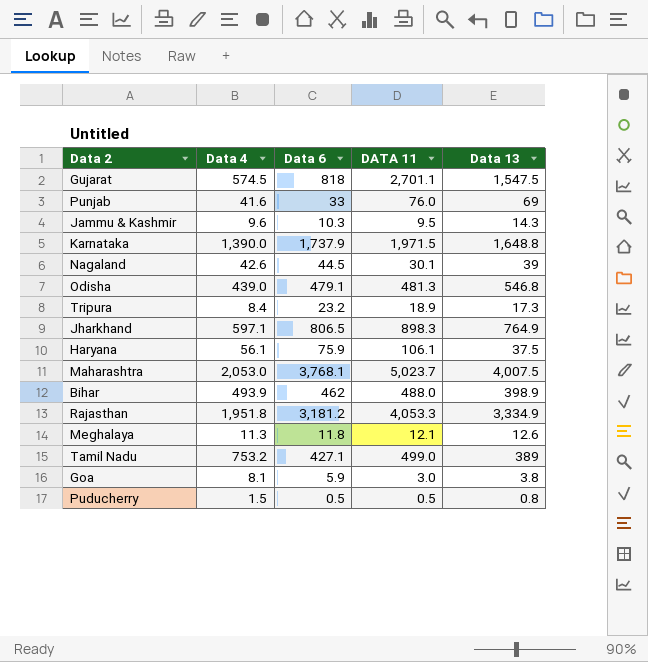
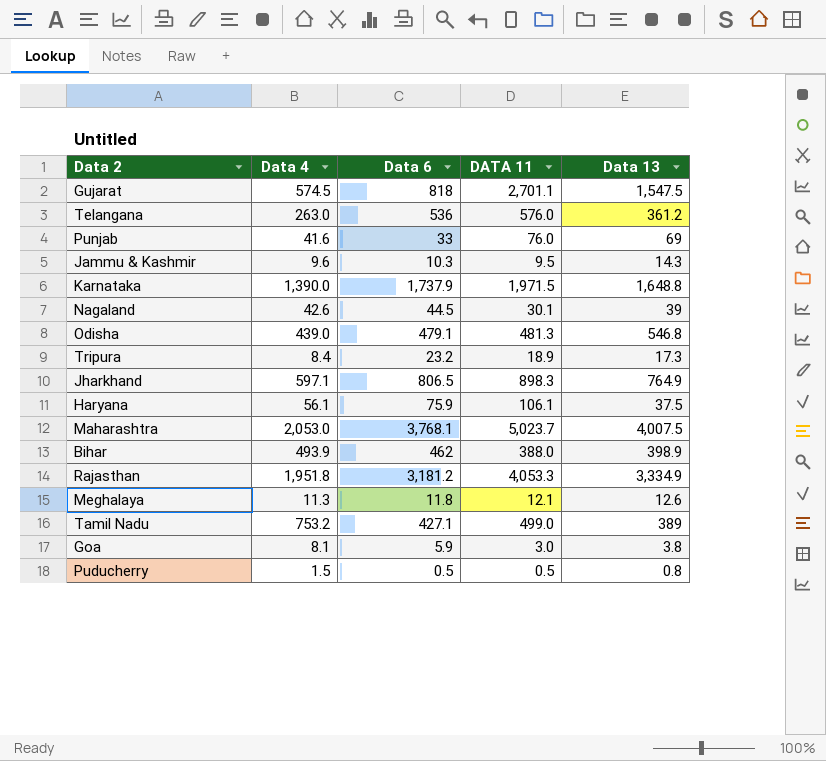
row Telangana: none -> 263.0 | 536 | 576.0 | 361.2
Bihar | DATA 11: 488.0 -> 388.0

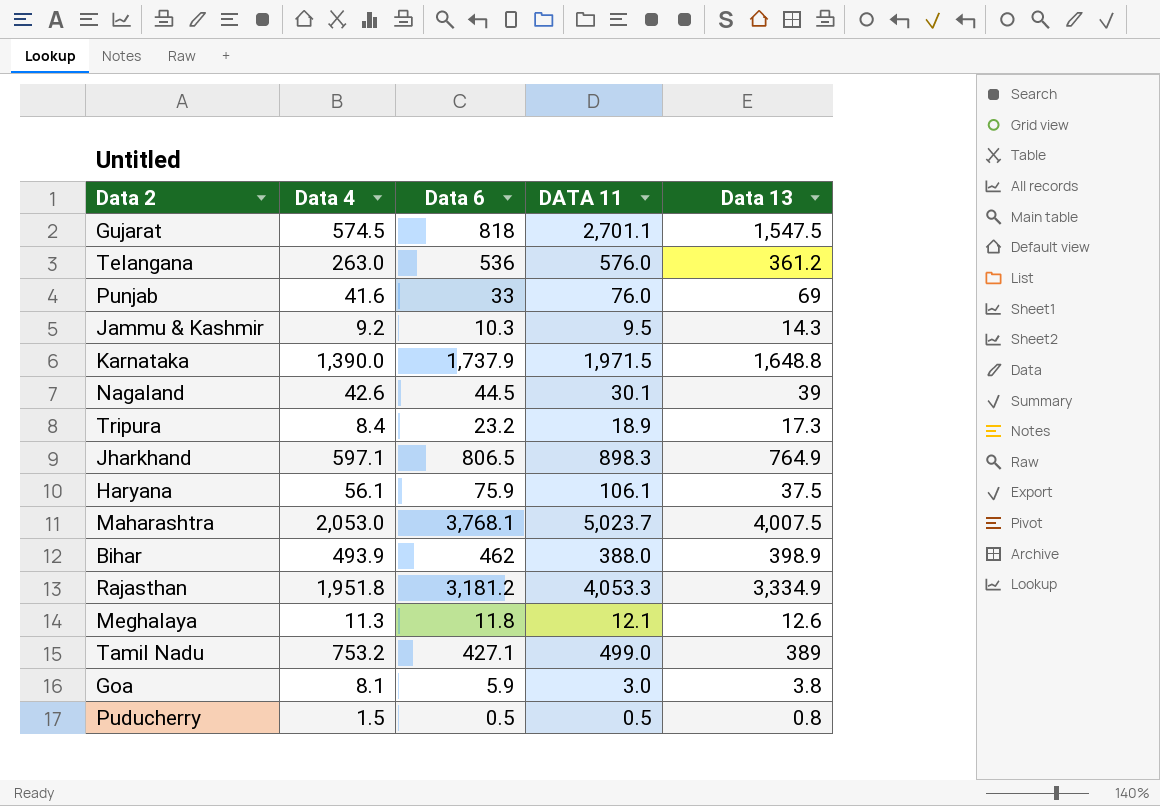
row Odisha: 439.0 | 479.1 | 481.3 | 546.8 -> none
Jammu & Kashmir | Data 4: 9.6 -> 9.2

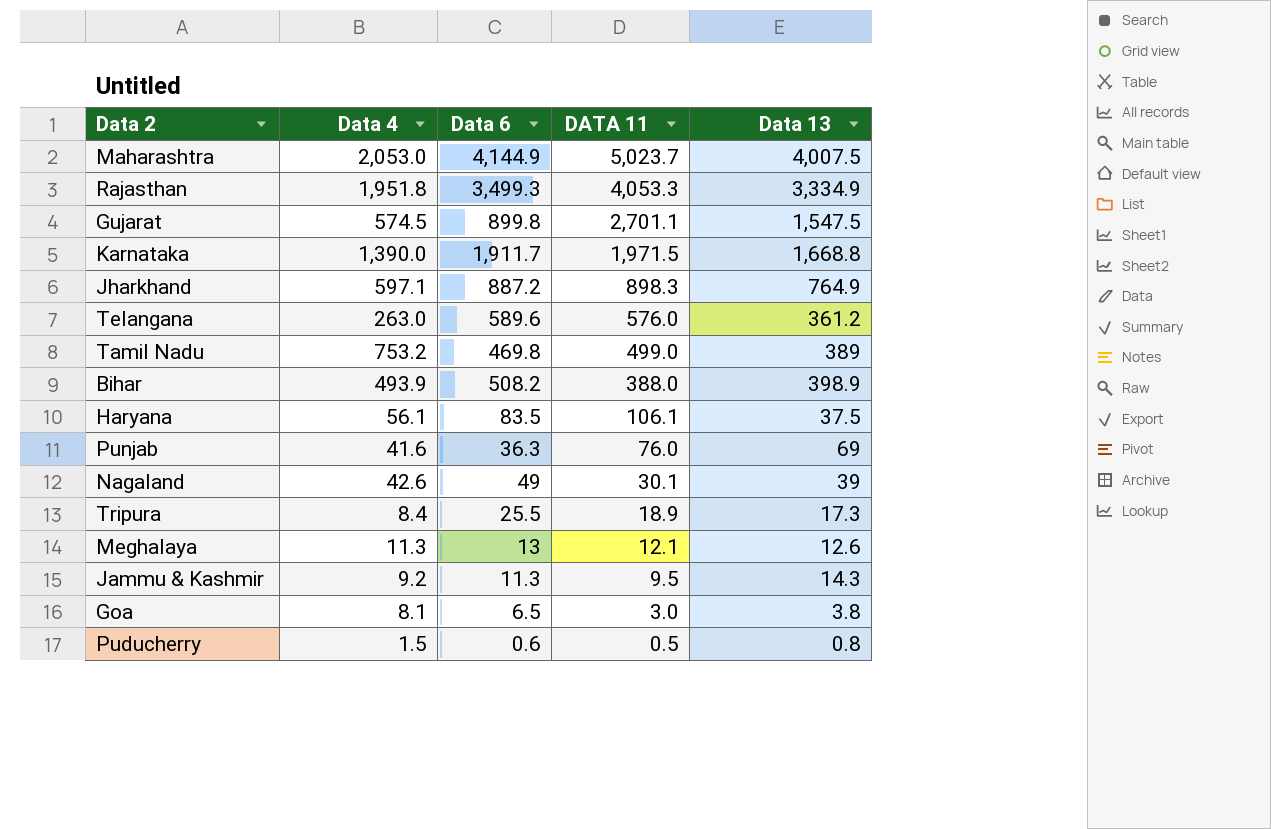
row order: none -> DATA 11 descending
Maharashtra | Data 6: 3,768.1 -> 4,144.9
Rajasthan | Data 6: 3,181.2 -> 3,499.3
Gujarat | Data 6: 818 -> 899.8
Karnataka | Data 6: 1,737.9 -> 1,911.7
Karnataka | Data 13: 1,648.8 -> 1,668.8
Jharkhand | Data 6: 806.5 -> 887.2
Telangana | Data 6: 536 -> 589.6
Tamil Nadu | Data 6: 427.1 -> 469.8
Bihar | Data 6: 462 -> 508.2
Haryana | Data 6: 75.9 -> 83.5
Punjab | Data 6: 33 -> 36.3
Nagaland | Data 6: 44.5 -> 49
Tripura | Data 6: 23.2 -> 25.5
Meghalaya | Data 6: 11.8 -> 13
Jammu & Kashmir | Data 6: 10.3 -> 11.3
Goa | Data 6: 5.9 -> 6.5
Puducherry | Data 6: 0.5 -> 0.6

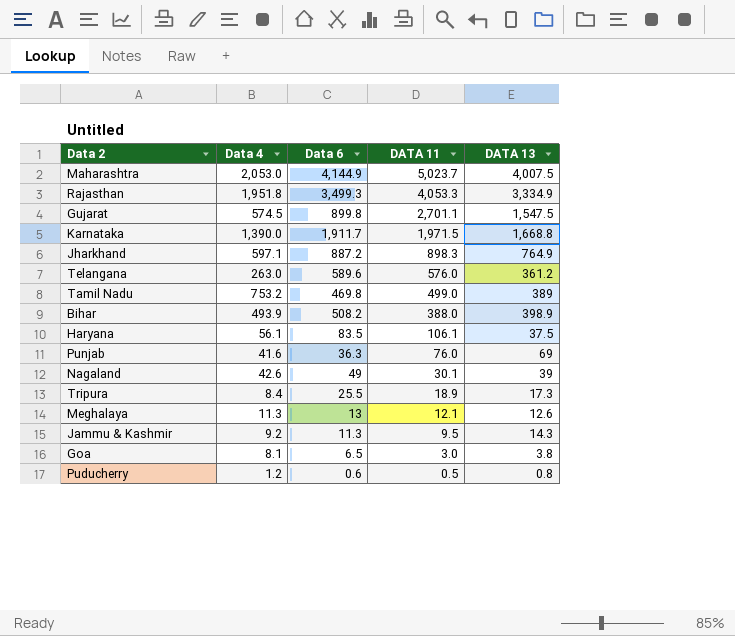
column name: Data 13 -> DATA 13
Puducherry | Data 4: 1.5 -> 1.2

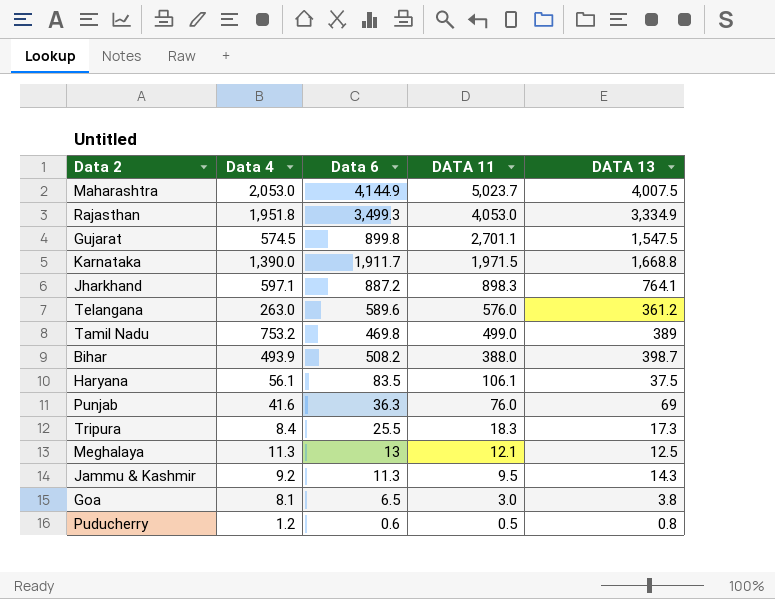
row Nagaland: 42.6 | 49 | 30.1 | 39 -> none
Rajasthan | DATA 11: 4,053.3 -> 4,053.0
Jharkhand | DATA 13: 764.9 -> 764.1
Bihar | DATA 13: 398.9 -> 398.7
Tripura | DATA 11: 18.9 -> 18.3
Meghalaya | DATA 13: 12.6 -> 12.5

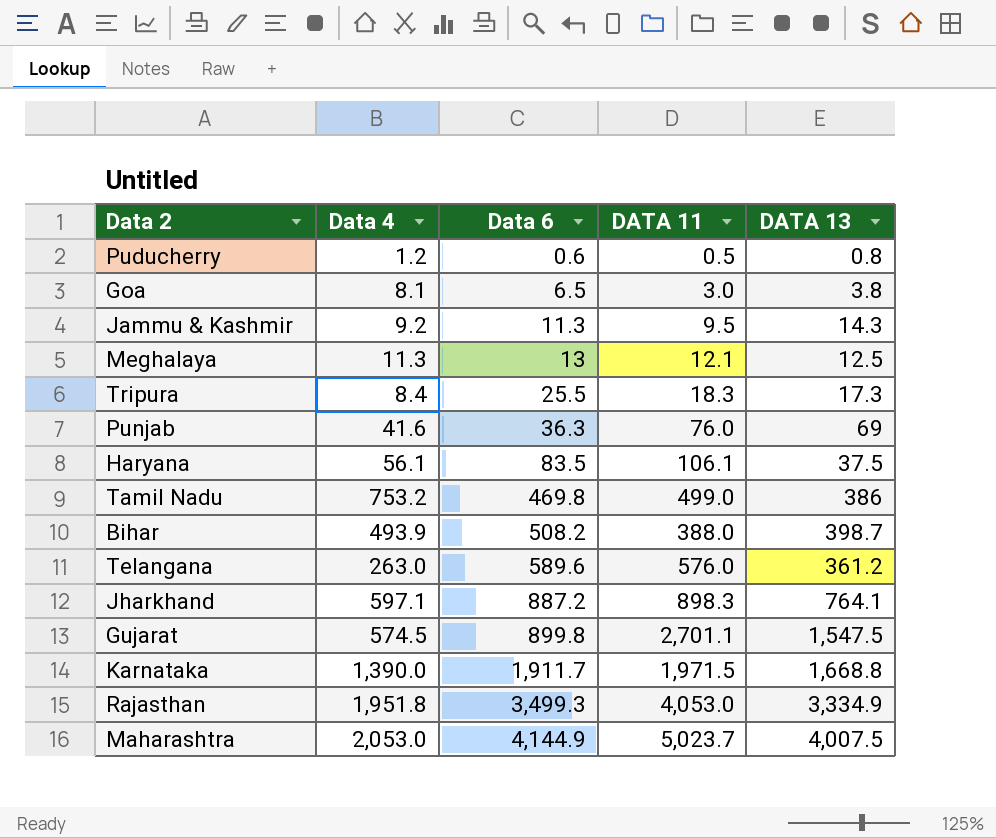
row order: DATA 11 descending -> Data 6 ascending
Tamil Nadu | DATA 13: 389 -> 386

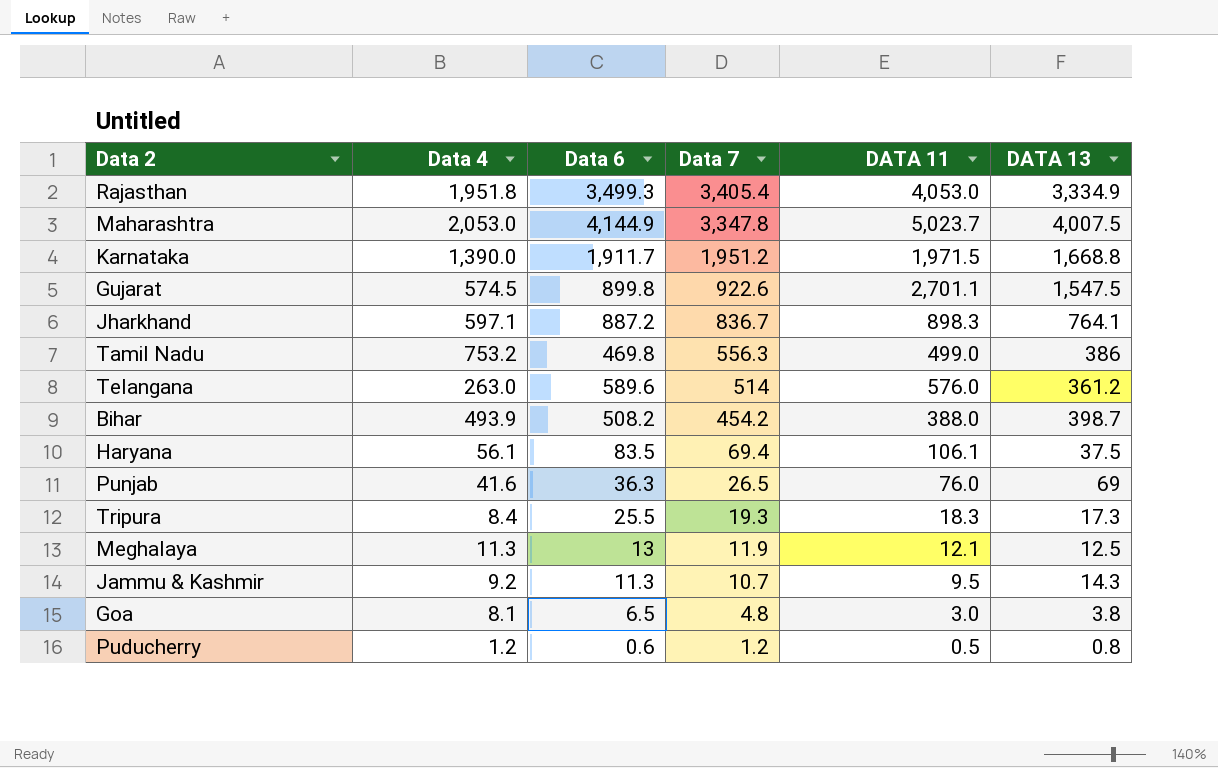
row order: Data 6 ascending -> Data 7 descending
column Data 7 | position: none -> 4

